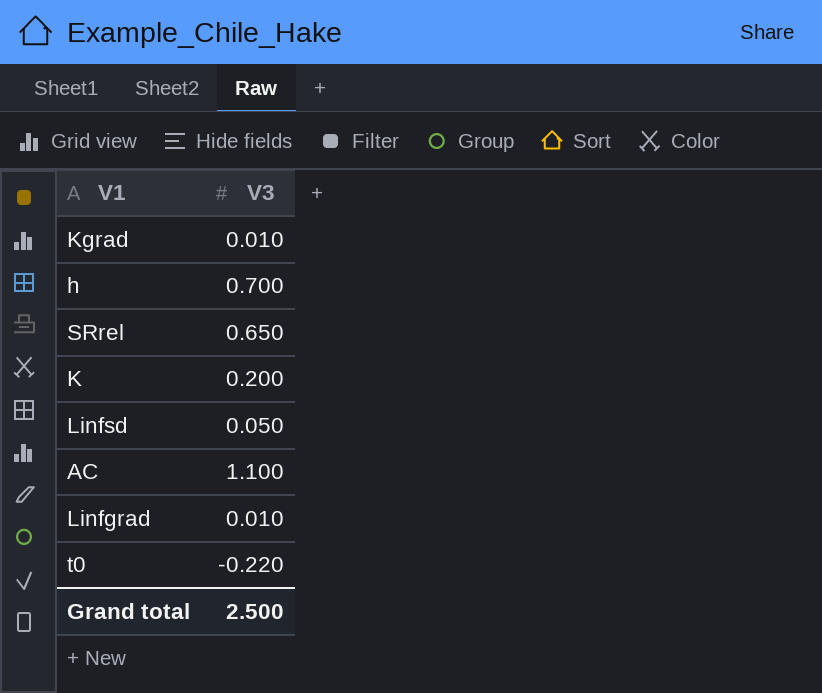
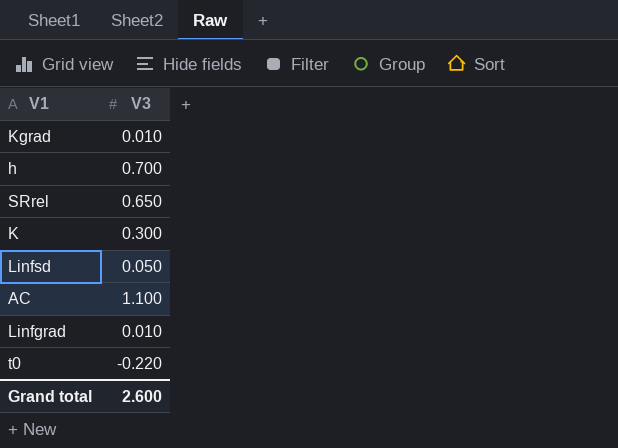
K | V3: 0.200 -> 0.300
Grand total | V3: 2.500 -> 2.600

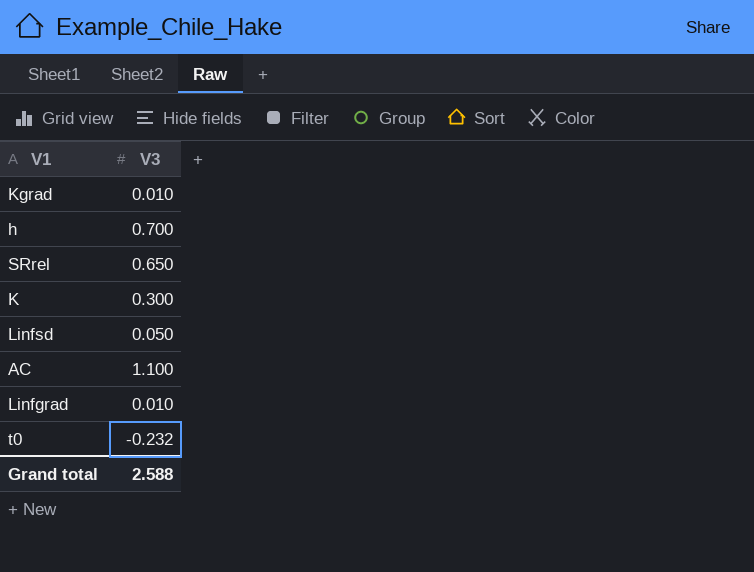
t0 | V3: -0.220 -> -0.232
Grand total | V3: 2.600 -> 2.588

